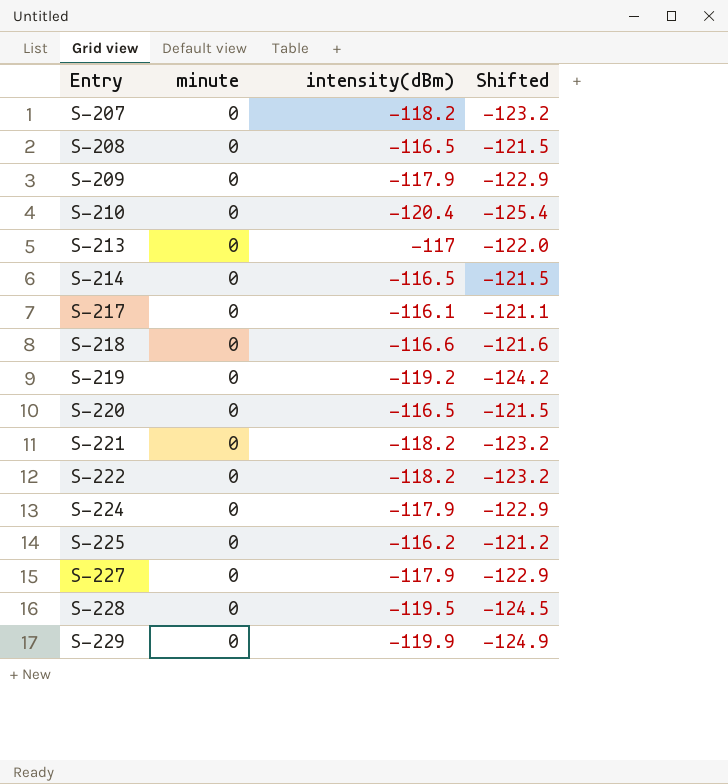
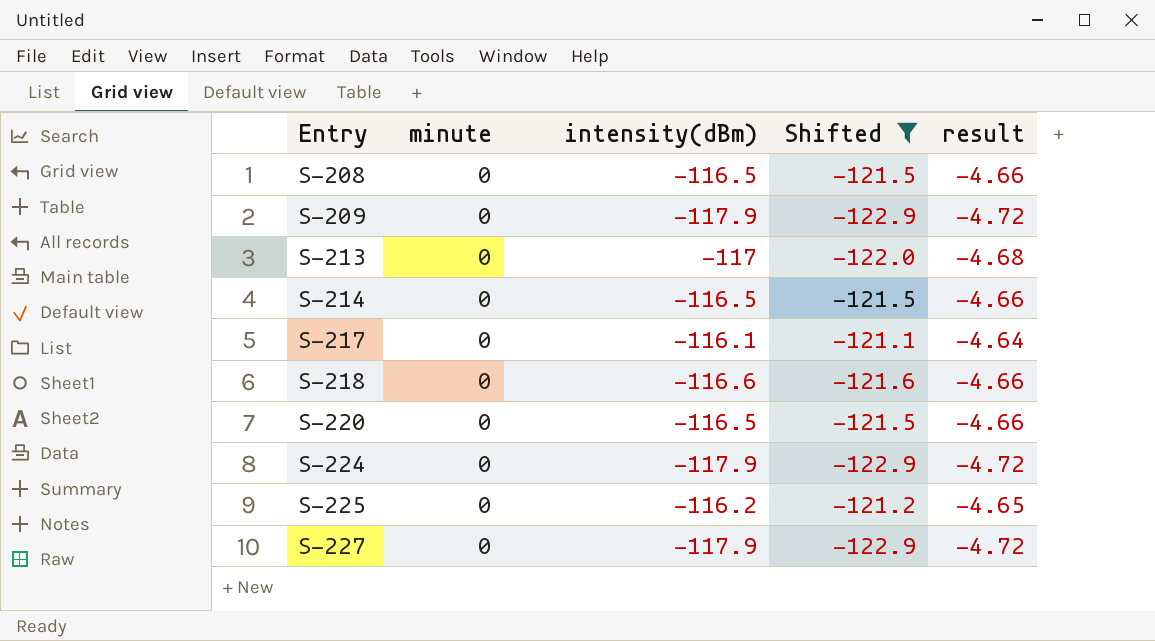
filter: none -> Shifted >= -122.9
column result | formula: none -> [intensity(dBm)] * 0.04

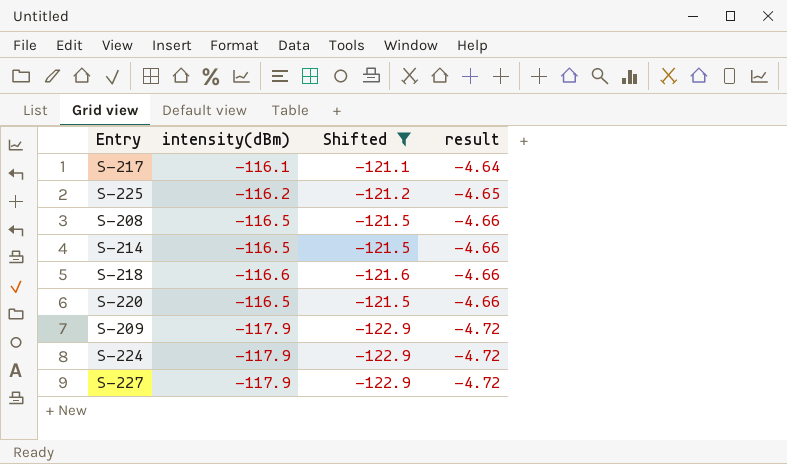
row order: Entry ascending -> result descending
column minute | position: 2 -> none
row S-213: 0 | -117 | -122.0 | -4.68 -> none

